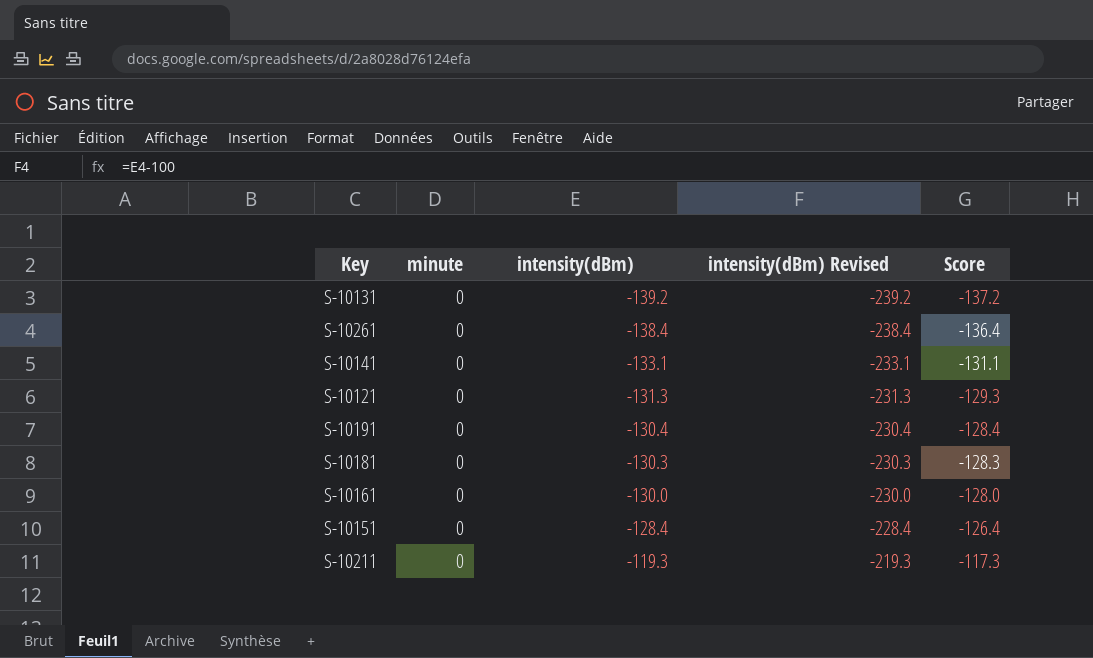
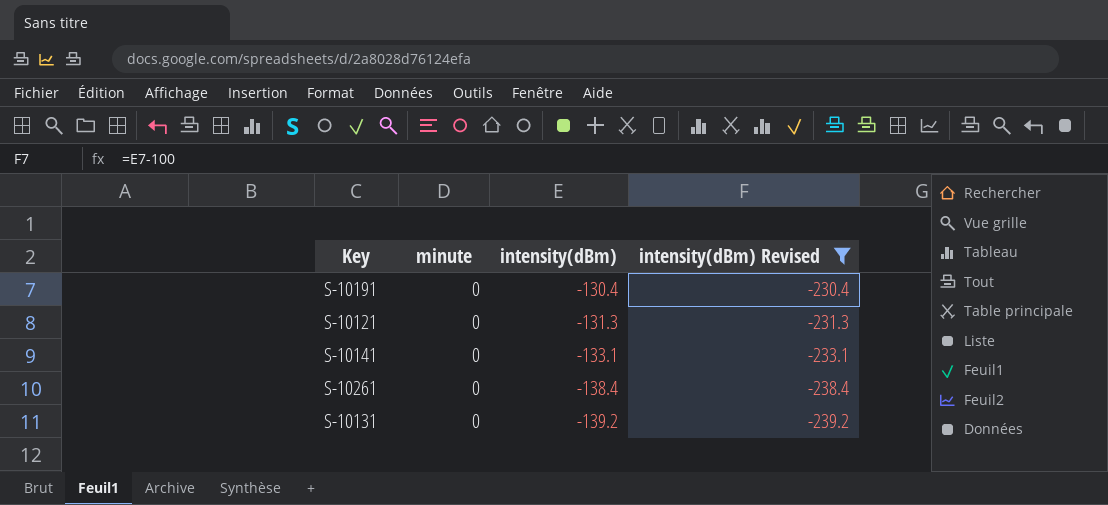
filter: none -> intensity(dBm) Revised <= -230.4
row order: intensity(dBm) ascending -> intensity(dBm) descending
column Score | formula: [intensity(dBm)] + 2 -> none

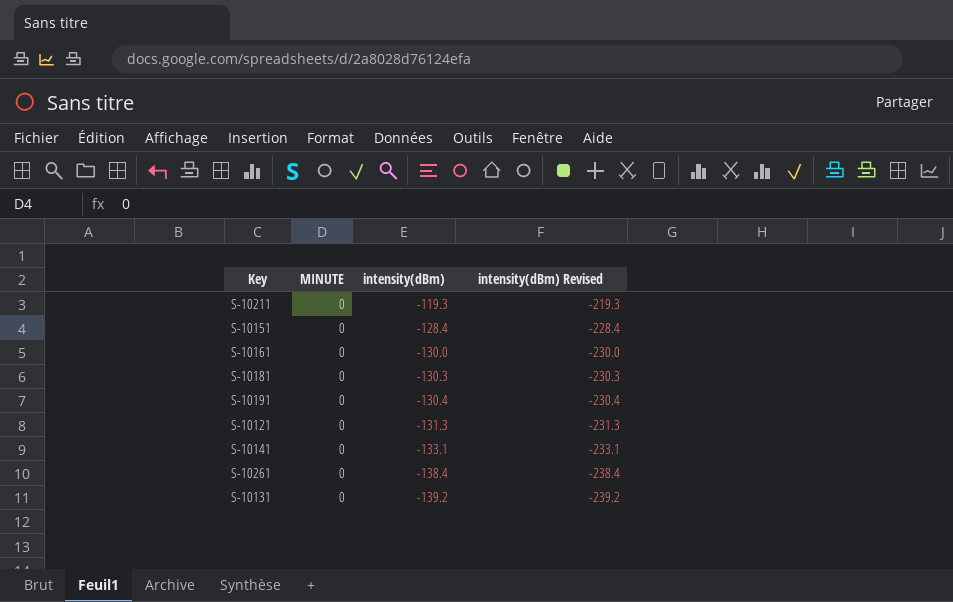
filter: intensity(dBm) Revised <= -230.4 -> none
column name: minute -> MINUTE

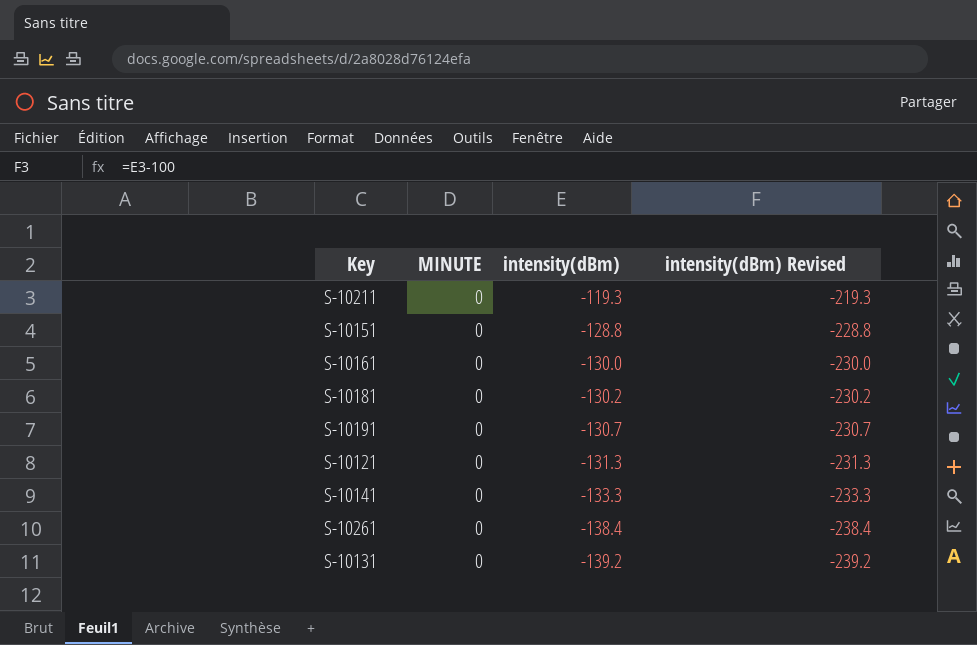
S-10151 | intensity(dBm): -128.4 -> -128.8
S-10151 | intensity(dBm) Revised: -228.4 -> -228.8
S-10181 | intensity(dBm): -130.3 -> -130.2
S-10181 | intensity(dBm) Revised: -230.3 -> -230.2
S-10191 | intensity(dBm): -130.4 -> -130.7
S-10191 | intensity(dBm) Revised: -230.4 -> -230.7
S-10141 | intensity(dBm): -133.1 -> -133.3
S-10141 | intensity(dBm) Revised: -233.1 -> -233.3

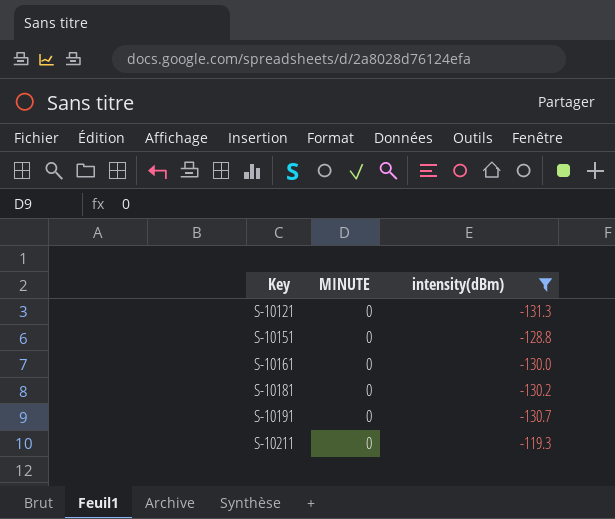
filter: none -> intensity(dBm) >= -131.3
row order: intensity(dBm) descending -> Key ascending
column intensity(dBm) Revised | formula: [intensity(dBm)] - 100 -> none

